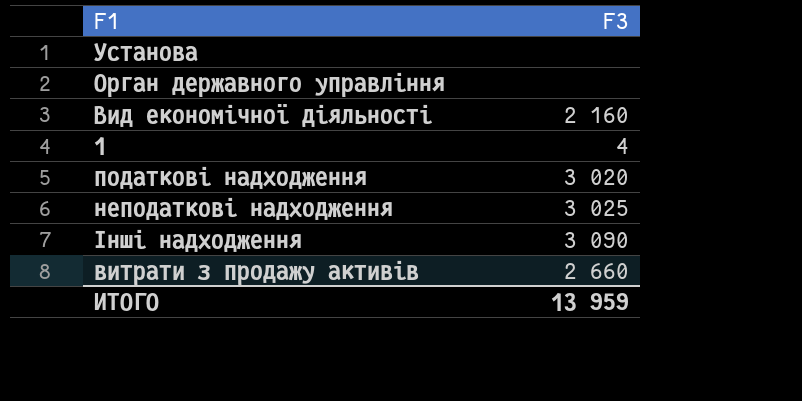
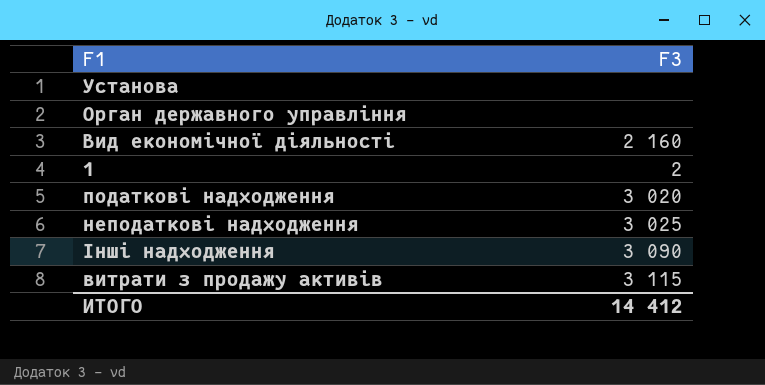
1 | F3: 4 -> 2
витрати з продажу активів | F3: 2 660 -> 3 115
ИТОГО | F3: 13 959 -> 14 412

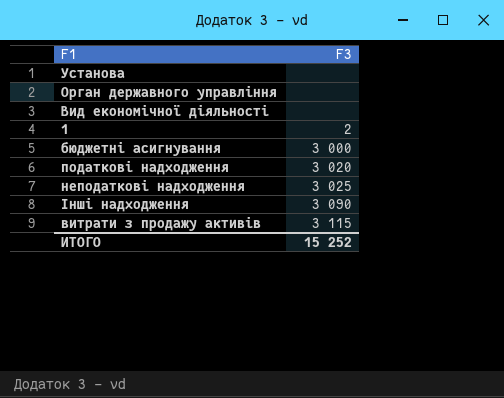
Вид економічної діяльності | F3: 2 160 -> none
row бюджетні асигнування: none -> 3 000
ИТОГО | F3: 14 412 -> 15 252

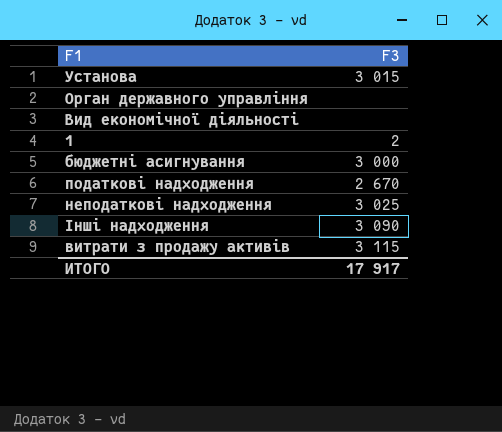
Установа | F3: none -> 3 015
податкові надходження | F3: 3 020 -> 2 670
ИТОГО | F3: 15 252 -> 17 917

